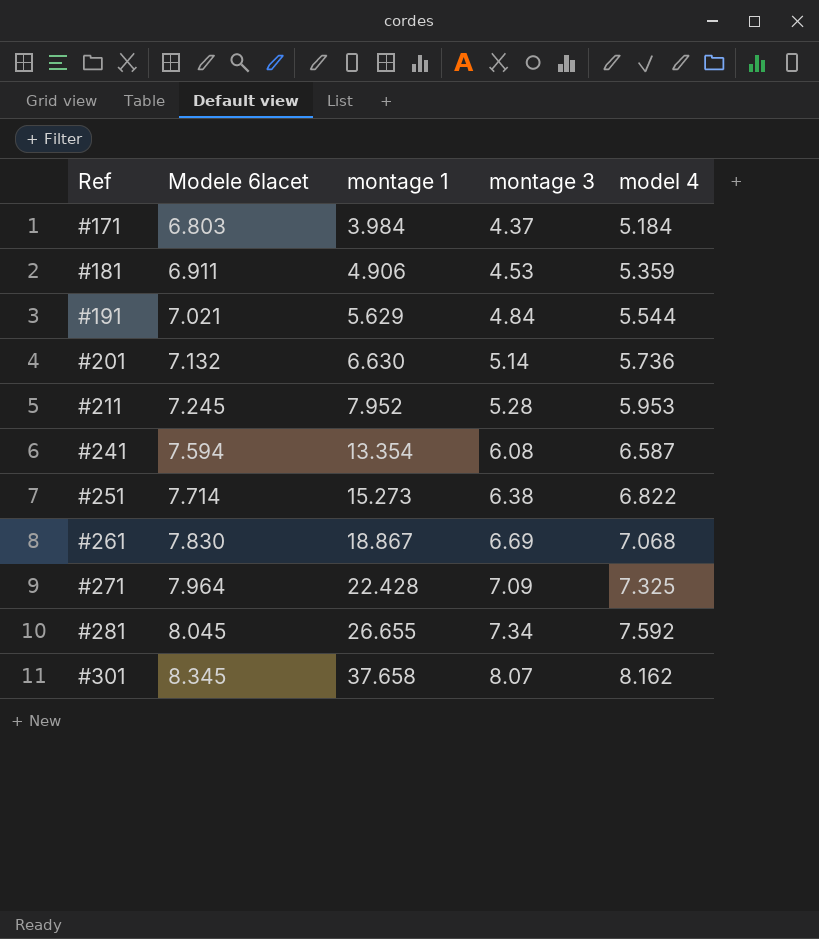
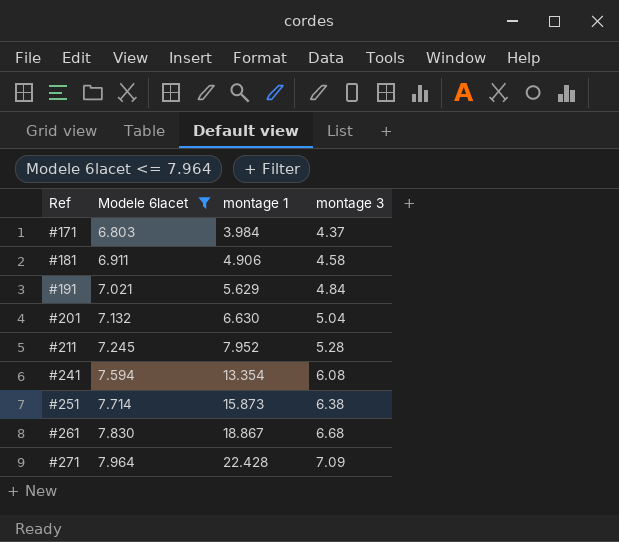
filter: none -> Modele 6lacet <= 7.964
column model 4 | position: 5 -> none
#181 | montage 3: 4.53 -> 4.58
#201 | montage 3: 5.14 -> 5.04
#251 | montage 1: 15.273 -> 15.873
#261 | montage 3: 6.69 -> 6.68

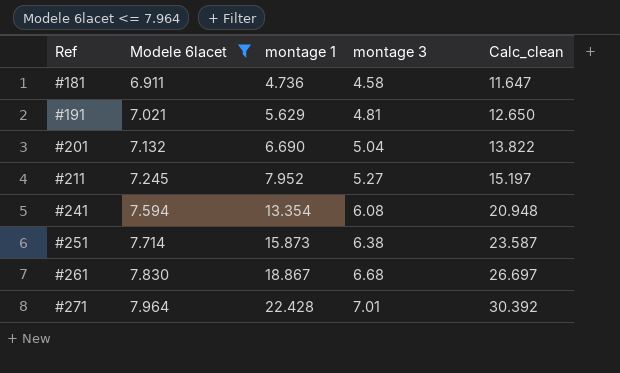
column Calc_clean | formula: none -> [Modele 6lacet] + [montage 1]
row #171: 6.803 | 3.984 | 4.37 -> none
#181 | montage 1: 4.906 -> 4.736
#191 | montage 3: 4.84 -> 4.81
#201 | montage 1: 6.630 -> 6.690
#211 | montage 3: 5.28 -> 5.27
#271 | montage 3: 7.09 -> 7.01

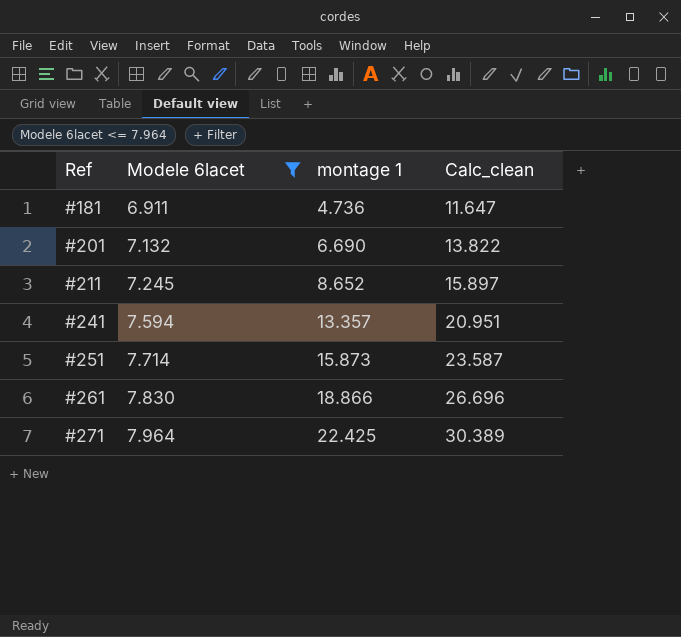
column montage 3 | position: 4 -> none
row #191: 7.021 | 5.629 | 4.81 | 12.650 -> none
#211 | montage 1: 7.952 -> 8.652
#211 | Calc_clean: 15.197 -> 15.897
#241 | montage 1: 13.354 -> 13.357
#241 | Calc_clean: 20.948 -> 20.951
#261 | montage 1: 18.867 -> 18.866
#261 | Calc_clean: 26.697 -> 26.696
#271 | montage 1: 22.428 -> 22.425
#271 | Calc_clean: 30.392 -> 30.389

